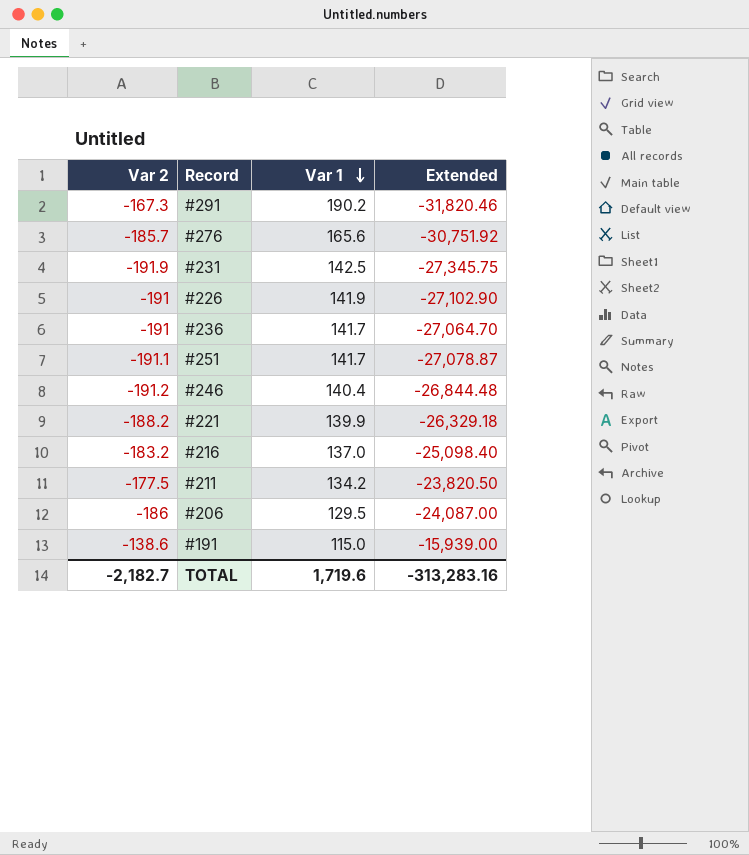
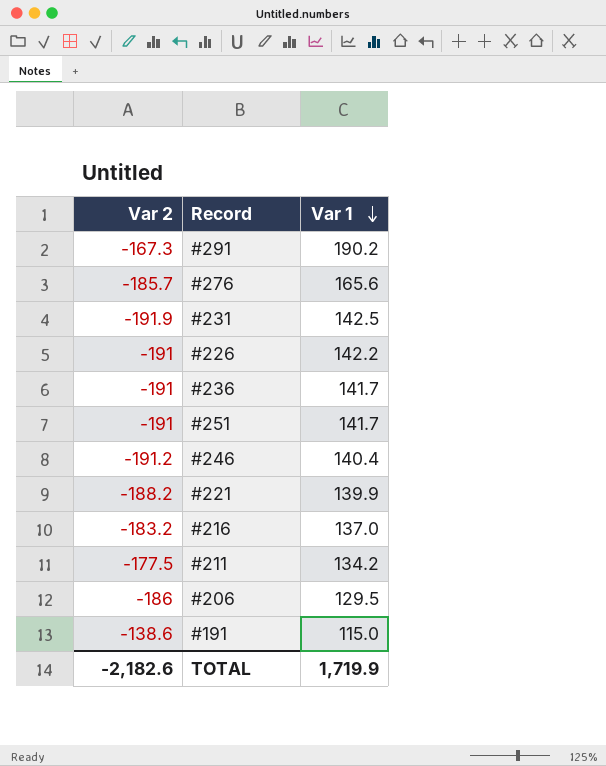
column Extended | formula: [Var 2] * [Var 1] -> none
#226 | Var 1: 141.9 -> 142.2
#251 | Var 2: -191.1 -> -191
TOTAL | Var 2: -2,182.7 -> -2,182.6
TOTAL | Var 1: 1,719.6 -> 1,719.9

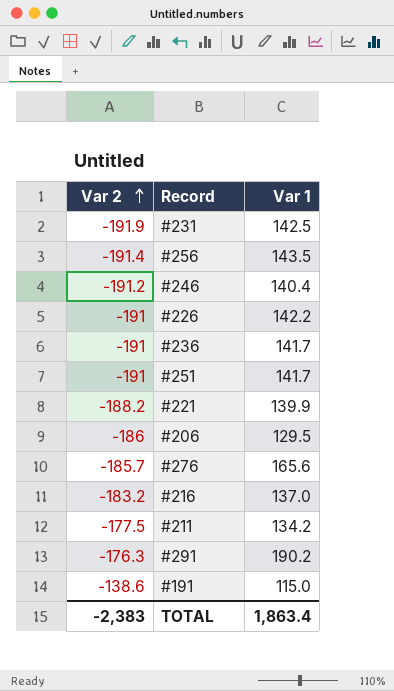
row order: Var 1 descending -> Var 2 ascending
row #256: none -> -191.4 | 143.5
#291 | Var 2: -167.3 -> -176.3
TOTAL | Var 2: -2,182.6 -> -2,383
TOTAL | Var 1: 1,719.9 -> 1,863.4

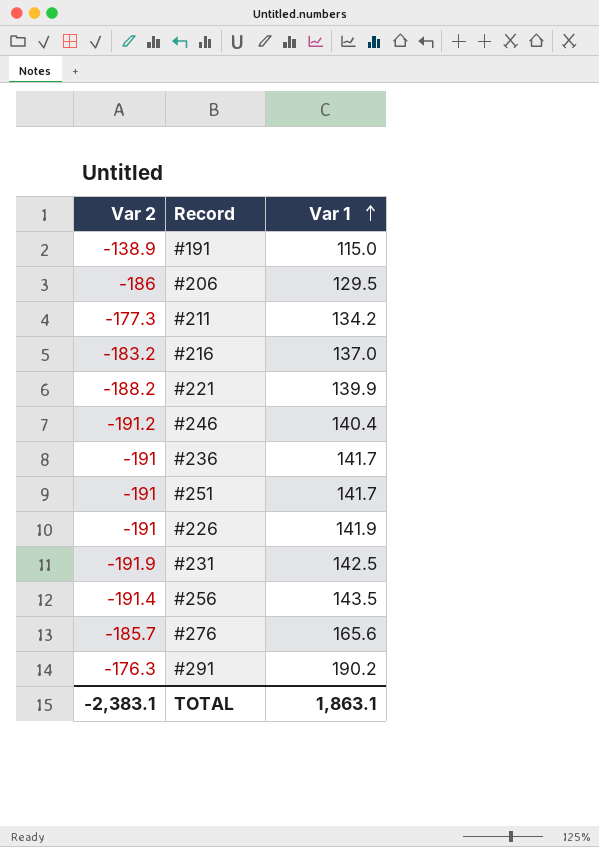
row order: Var 2 ascending -> Var 1 ascending
#191 | Var 2: -138.6 -> -138.9
#211 | Var 2: -177.5 -> -177.3
#226 | Var 1: 142.2 -> 141.9
TOTAL | Var 2: -2,383 -> -2,383.1
TOTAL | Var 1: 1,863.4 -> 1,863.1

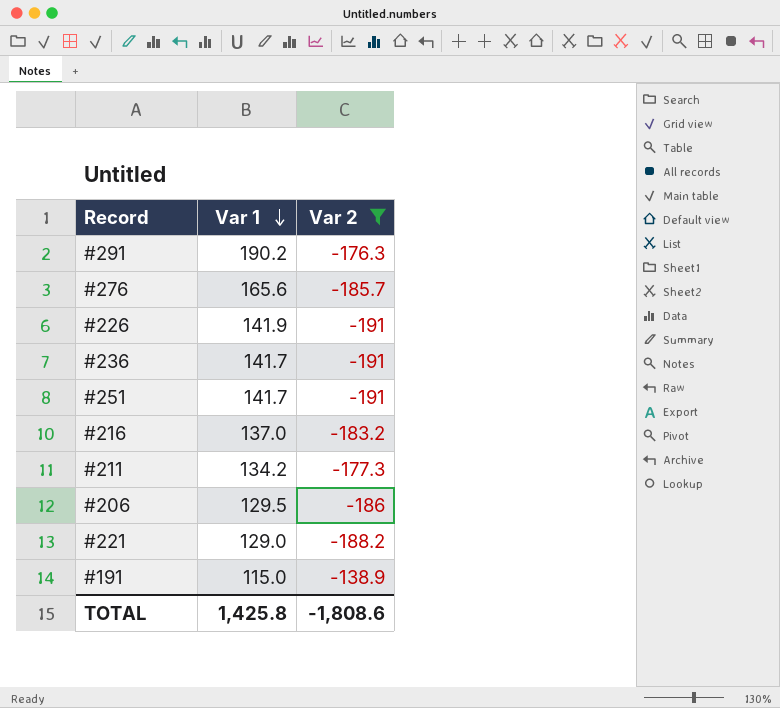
filter: none -> Var 2 >= -191
row order: Var 1 ascending -> Var 1 descending
column Var 2 | position: 1 -> 3
#221 | Var 1: 139.9 -> 129.0
TOTAL | Var 1: 1,863.1 -> 1,425.8
TOTAL | Var 2: -2,383.1 -> -1,808.6

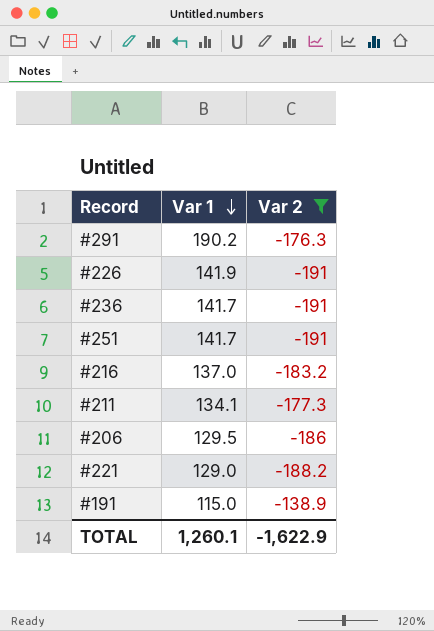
row #276: 165.6 | -185.7 -> none
#211 | Var 1: 134.2 -> 134.1
TOTAL | Var 1: 1,425.8 -> 1,260.1
TOTAL | Var 2: -1,808.6 -> -1,622.9

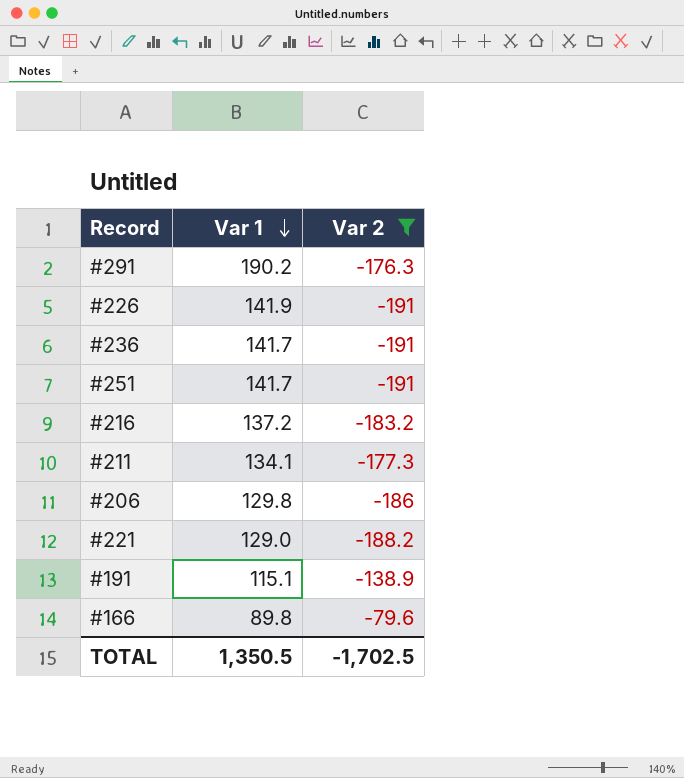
#216 | Var 1: 137.0 -> 137.2
#206 | Var 1: 129.5 -> 129.8
#191 | Var 1: 115.0 -> 115.1
row #166: none -> 89.8 | -79.6
TOTAL | Var 1: 1,260.1 -> 1,350.5
TOTAL | Var 2: -1,622.9 -> -1,702.5

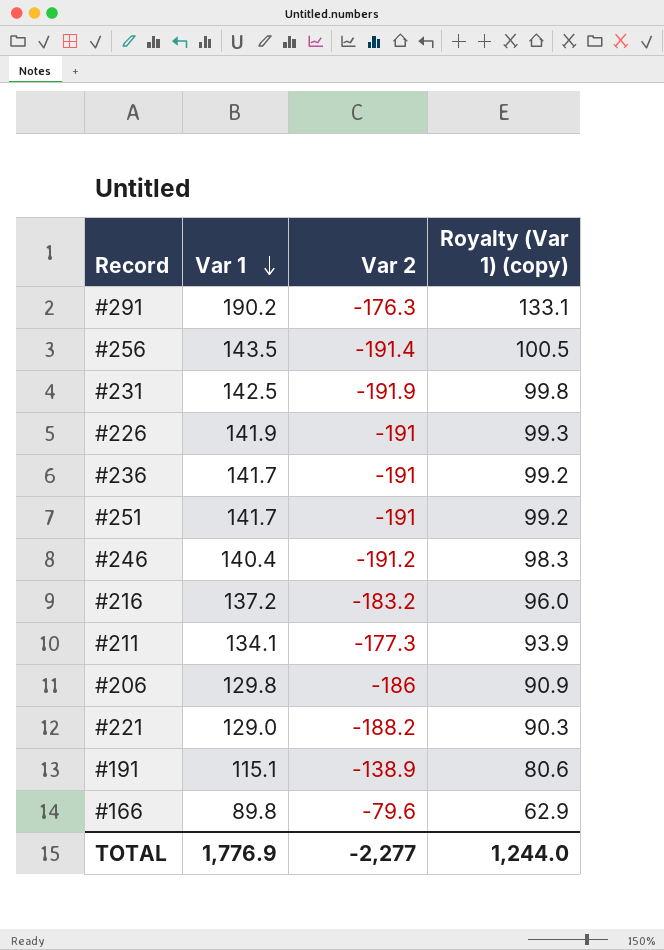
filter: Var 2 >= -191 -> none
column Royalty (Var 1) (copy) | formula: none -> [Var 1] * 0.7
TOTAL | Var 1: 1,350.5 -> 1,776.9
TOTAL | Var 2: -1,702.5 -> -2,277

